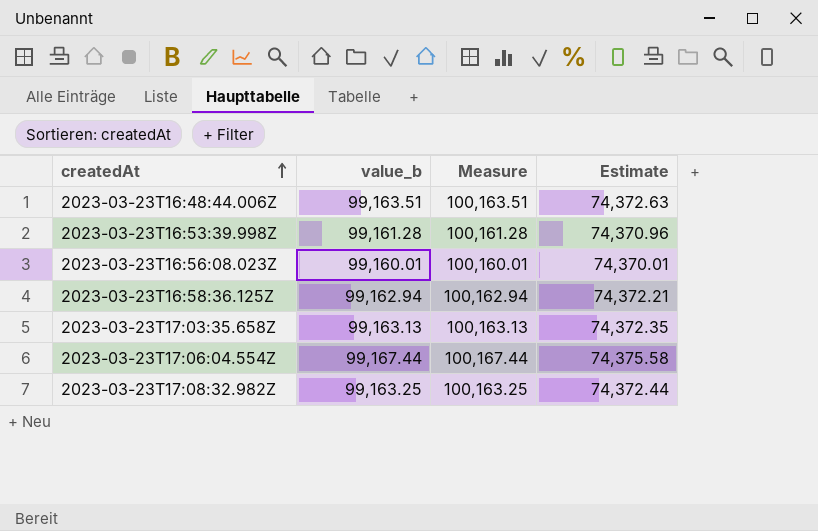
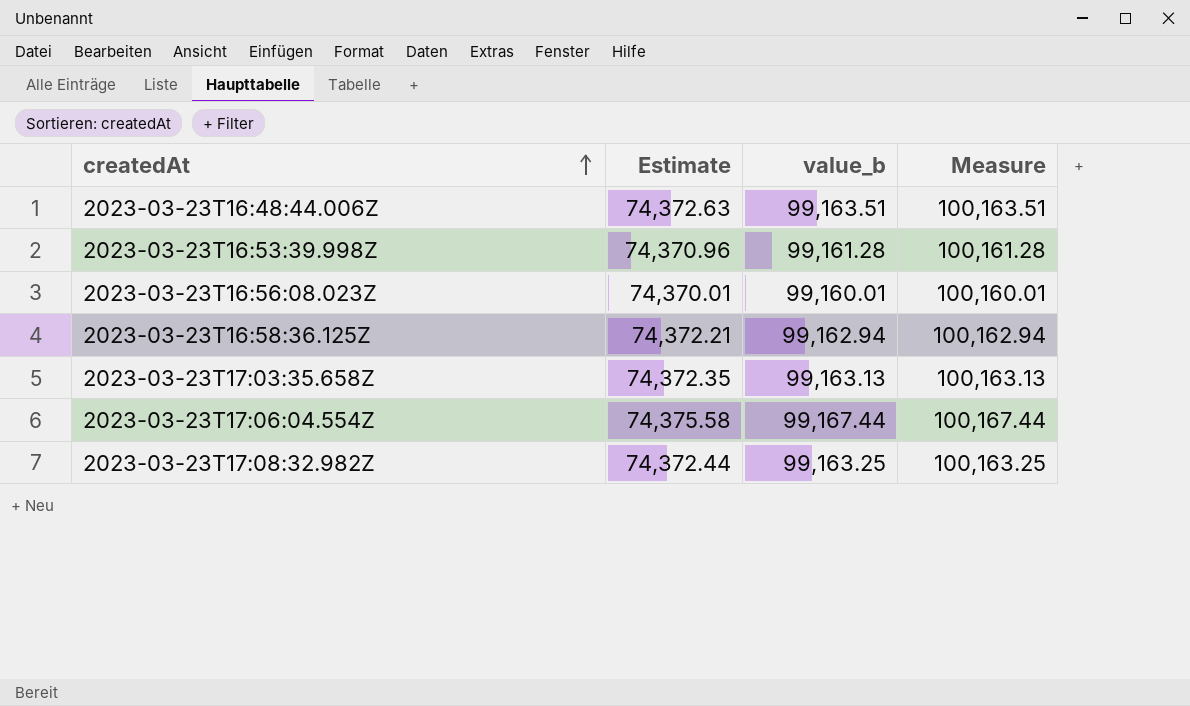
column Estimate | position: 4 -> 2

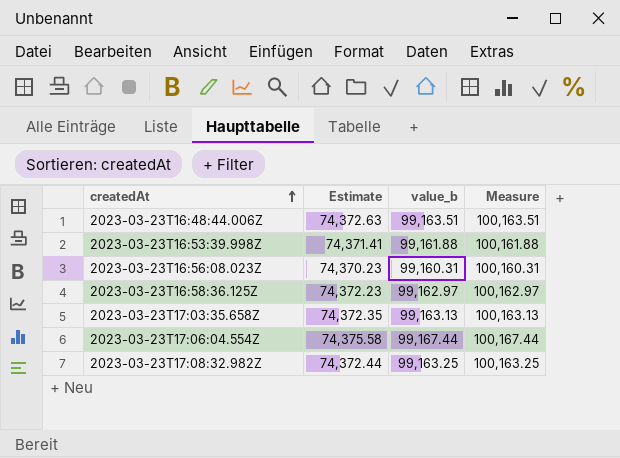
2023-03-23T16:53:39.998Z | Estimate: 74,370.96 -> 74,371.41
2023-03-23T16:53:39.998Z | value_b: 99,161.28 -> 99,161.88
2023-03-23T16:53:39.998Z | Measure: 100,161.28 -> 100,161.88
2023-03-23T16:56:08.023Z | Estimate: 74,370.01 -> 74,370.23
2023-03-23T16:56:08.023Z | value_b: 99,160.01 -> 99,160.31
2023-03-23T16:56:08.023Z | Measure: 100,160.01 -> 100,160.31
2023-03-23T16:58:36.125Z | Estimate: 74,372.21 -> 74,372.23
2023-03-23T16:58:36.125Z | value_b: 99,162.94 -> 99,162.97
2023-03-23T16:58:36.125Z | Measure: 100,162.94 -> 100,162.97

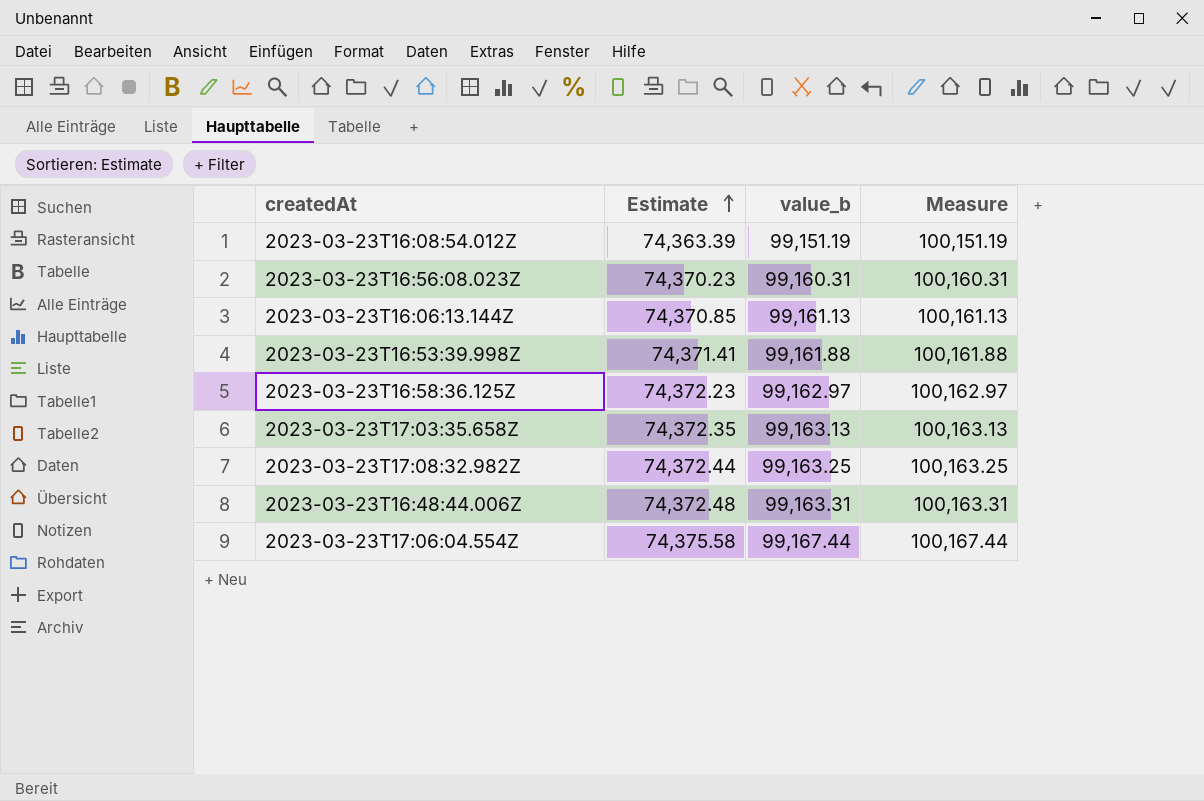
row order: createdAt ascending -> Estimate ascending
row 2023-03-23T16:08:54.012Z: none -> 74,363.39 | 99,151.19 | 100,151.19
row 2023-03-23T16:06:13.144Z: none -> 74,370.85 | 99,161.13 | 100,161.13
2023-03-23T16:48:44.006Z | Estimate: 74,372.63 -> 74,372.48
2023-03-23T16:48:44.006Z | value_b: 99,163.51 -> 99,163.31
2023-03-23T16:48:44.006Z | Measure: 100,163.51 -> 100,163.31

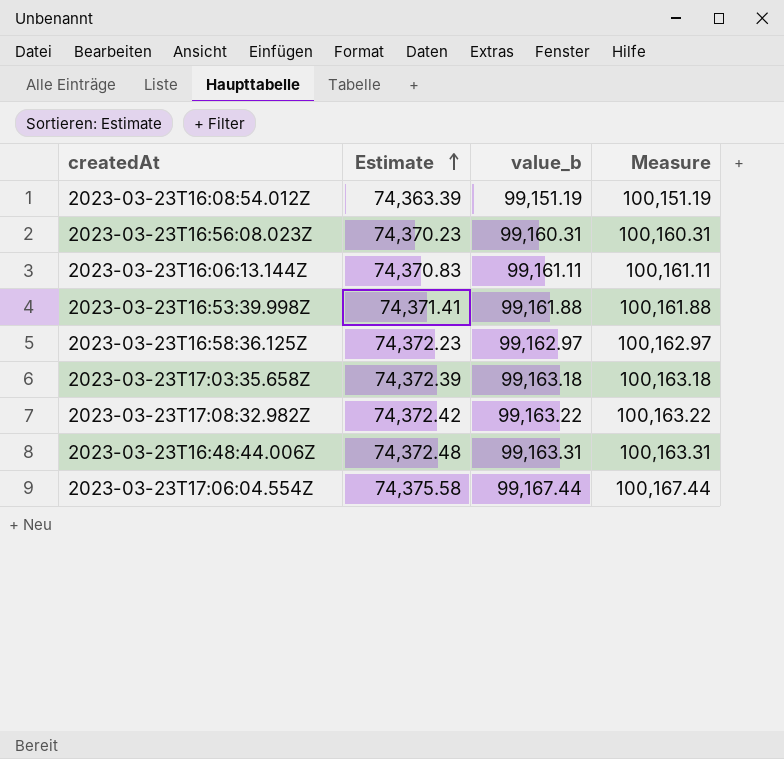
2023-03-23T16:06:13.144Z | Estimate: 74,370.85 -> 74,370.83
2023-03-23T16:06:13.144Z | value_b: 99,161.13 -> 99,161.11
2023-03-23T16:06:13.144Z | Measure: 100,161.13 -> 100,161.11
2023-03-23T17:03:35.658Z | Estimate: 74,372.35 -> 74,372.39
2023-03-23T17:03:35.658Z | value_b: 99,163.13 -> 99,163.18
2023-03-23T17:03:35.658Z | Measure: 100,163.13 -> 100,163.18
2023-03-23T17:08:32.982Z | Estimate: 74,372.44 -> 74,372.42
2023-03-23T17:08:32.982Z | value_b: 99,163.25 -> 99,163.22
2023-03-23T17:08:32.982Z | Measure: 100,163.25 -> 100,163.22

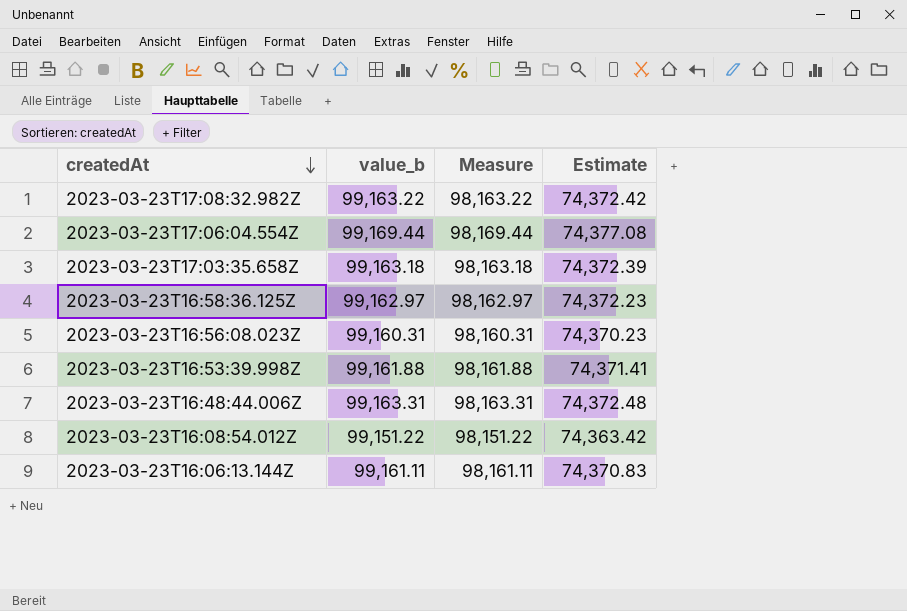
row order: Estimate ascending -> createdAt descending
column Measure | formula: [value_b] + 1000 -> [value_b] - 1000
column Estimate | position: 2 -> 4
2023-03-23T17:06:04.554Z | value_b: 99,167.44 -> 99,169.44
2023-03-23T17:06:04.554Z | Estimate: 74,375.58 -> 74,377.08
2023-03-23T16:08:54.012Z | value_b: 99,151.19 -> 99,151.22
2023-03-23T16:08:54.012Z | Estimate: 74,363.39 -> 74,363.42

